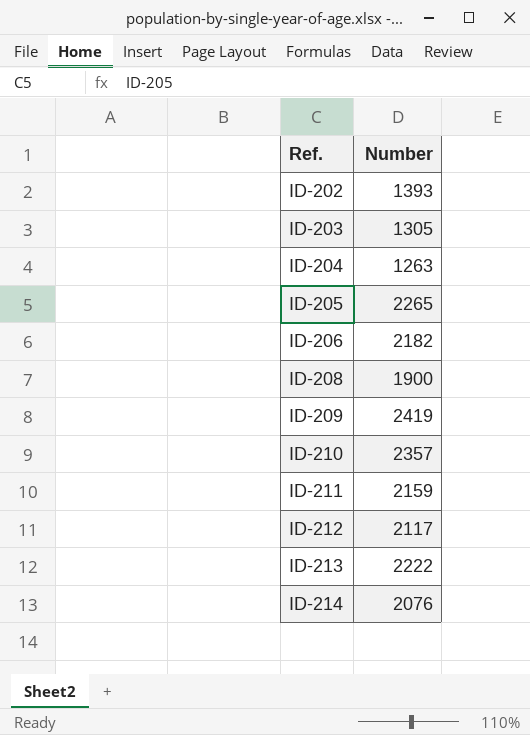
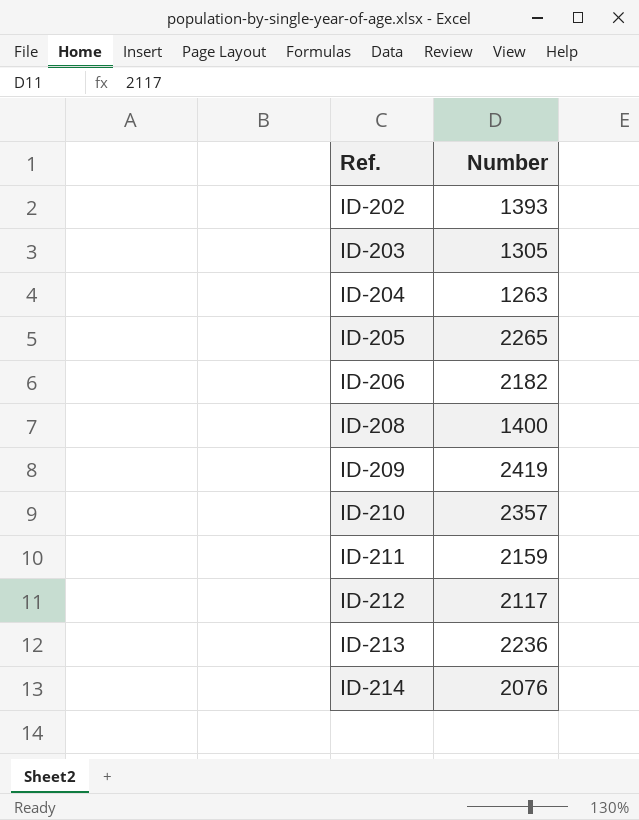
ID-208 | Number: 1900 -> 1400
ID-213 | Number: 2222 -> 2236

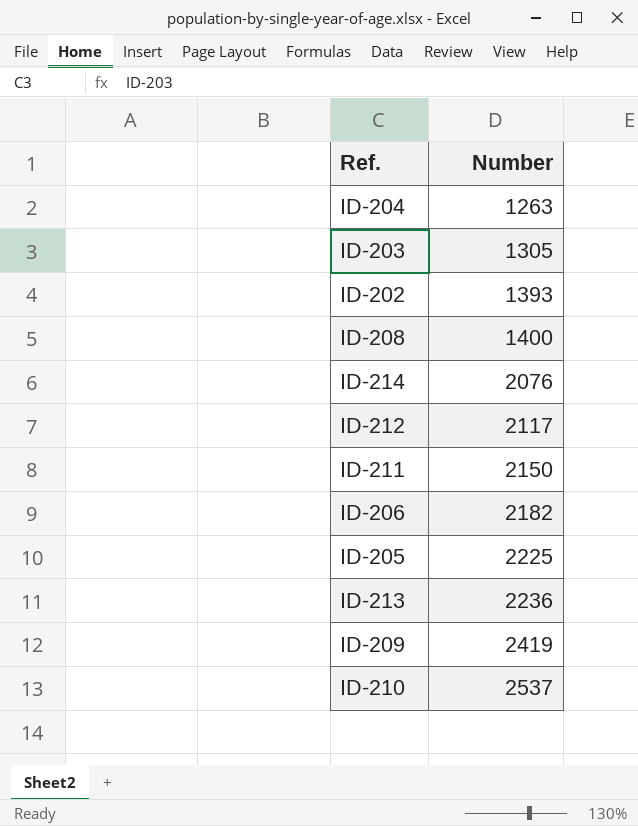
row order: Ref. ascending -> Number ascending
ID-211 | Number: 2159 -> 2150
ID-205 | Number: 2265 -> 2225
ID-210 | Number: 2357 -> 2537

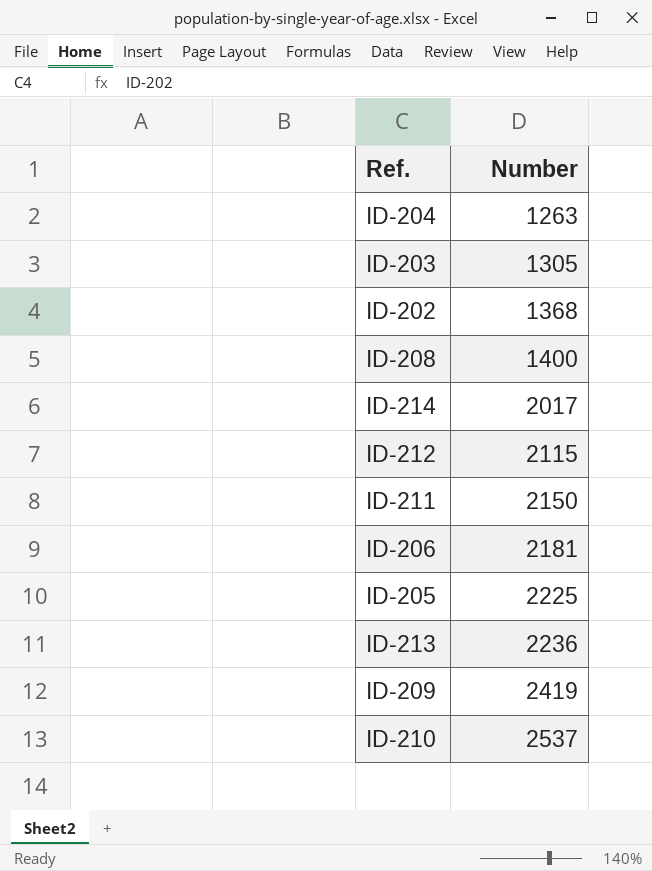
ID-202 | Number: 1393 -> 1368
ID-214 | Number: 2076 -> 2017
ID-212 | Number: 2117 -> 2115
ID-206 | Number: 2182 -> 2181

